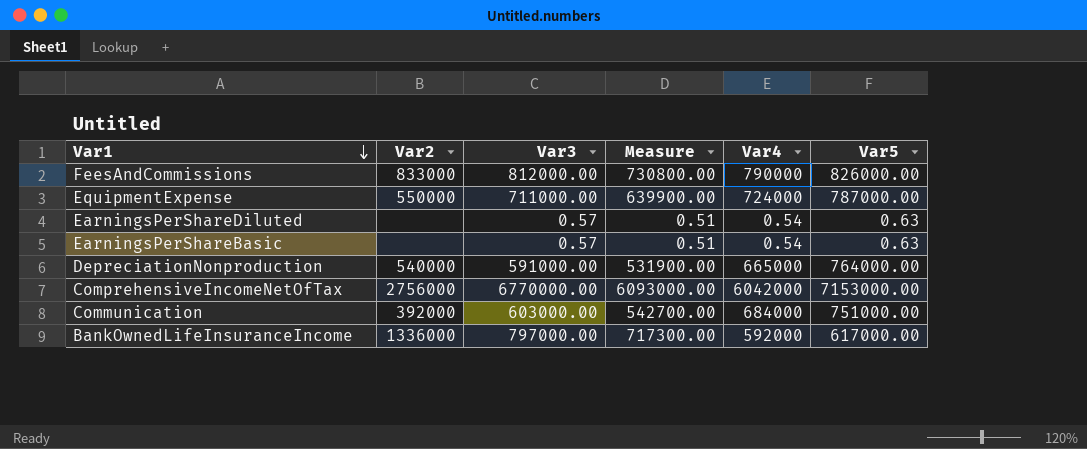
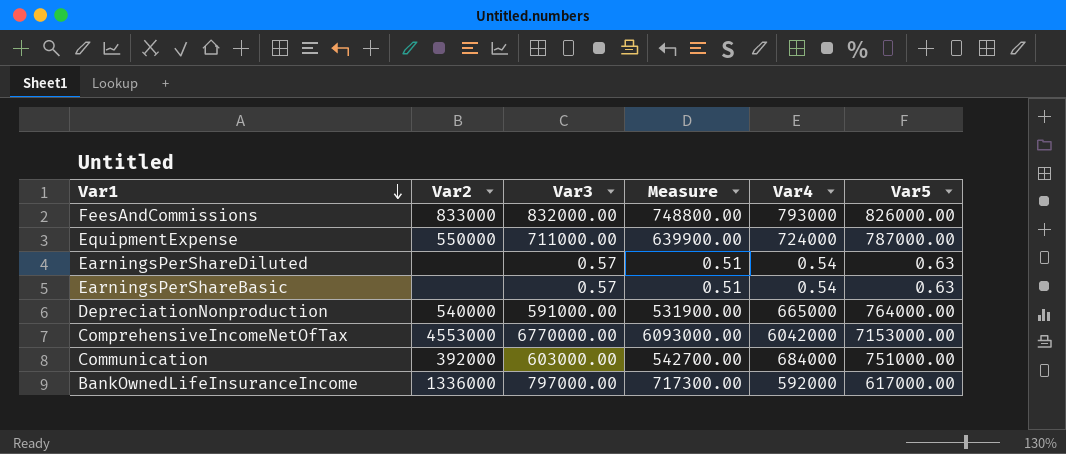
FeesAndCommissions | Var3: 812000.00 -> 832000.00
FeesAndCommissions | Measure: 730800.00 -> 748800.00
FeesAndCommissions | Var4: 790000 -> 793000
ComprehensiveIncomeNetOfTax | Var2: 2756000 -> 4553000

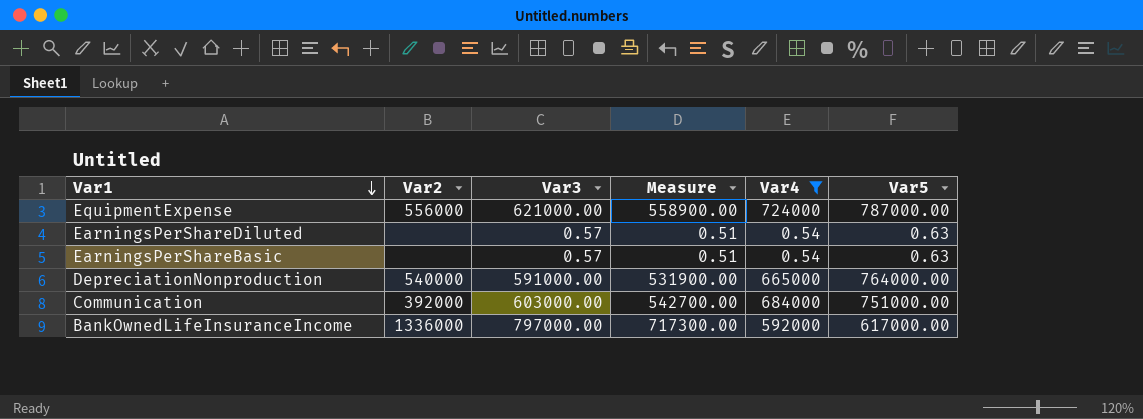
filter: none -> Var4 <= 724000
EquipmentExpense | Var2: 550000 -> 556000
EquipmentExpense | Var3: 711000.00 -> 621000.00
EquipmentExpense | Measure: 639900.00 -> 558900.00

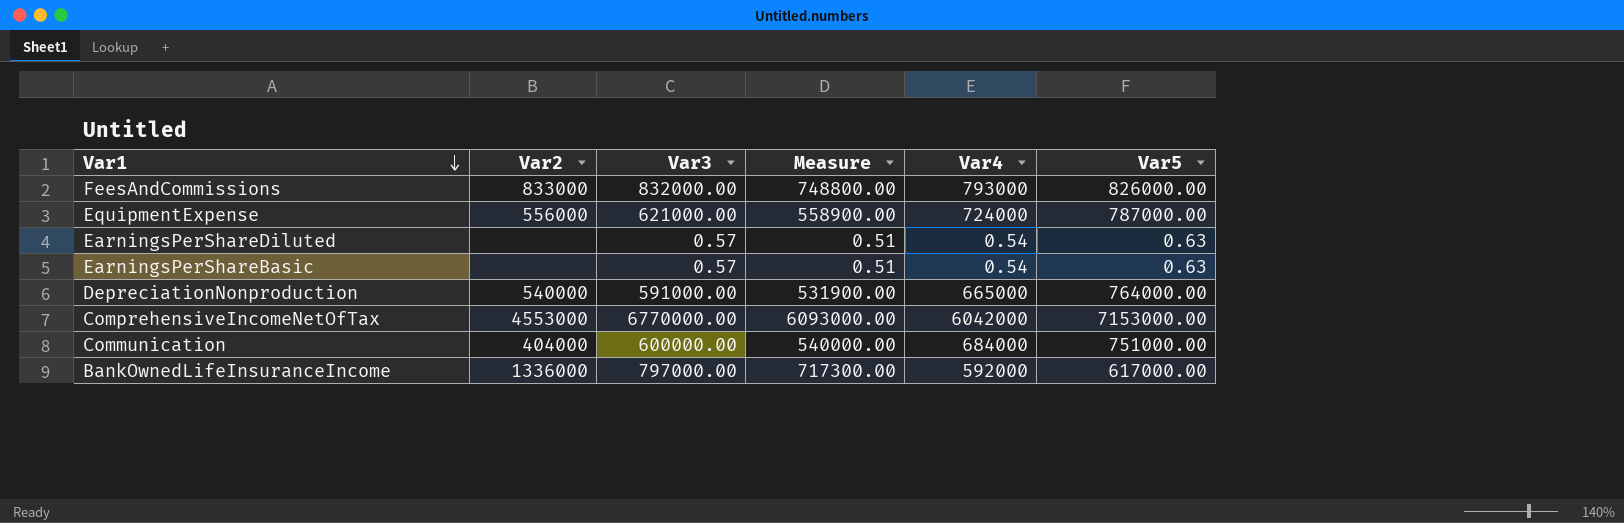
filter: Var4 <= 724000 -> none
Communication | Var2: 392000 -> 404000
Communication | Var3: 603000.00 -> 600000.00
Communication | Measure: 542700.00 -> 540000.00

